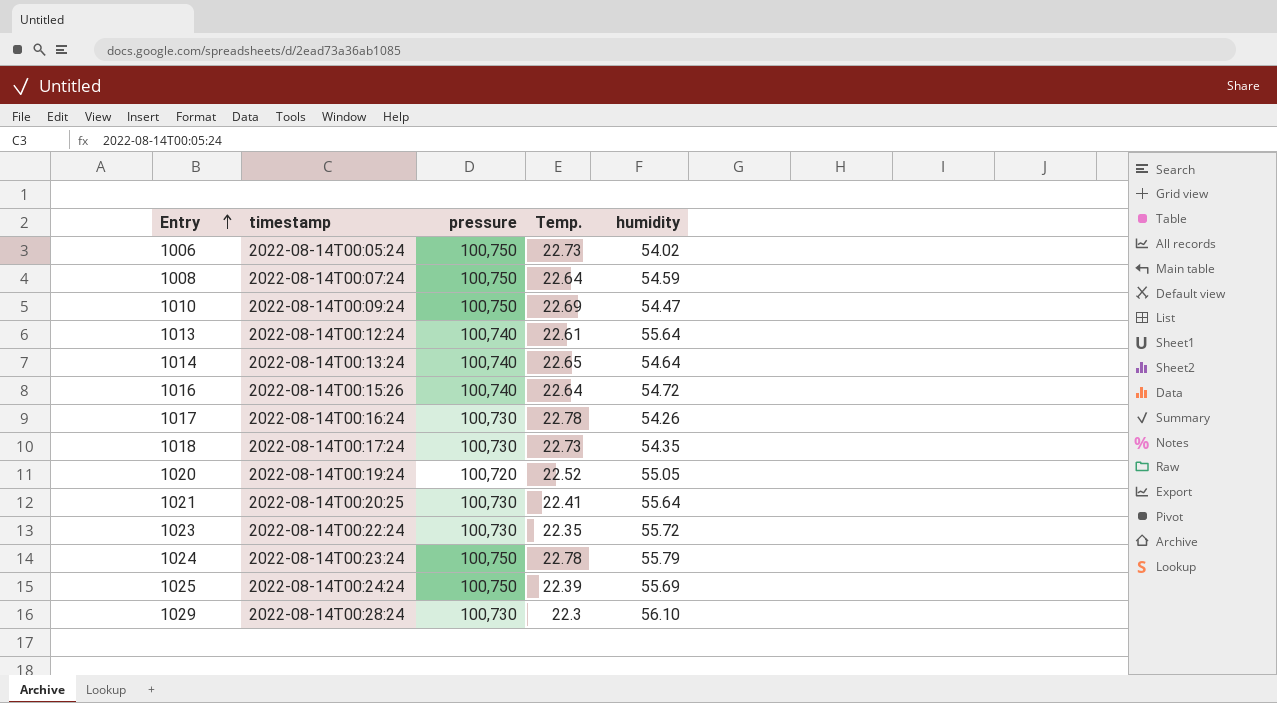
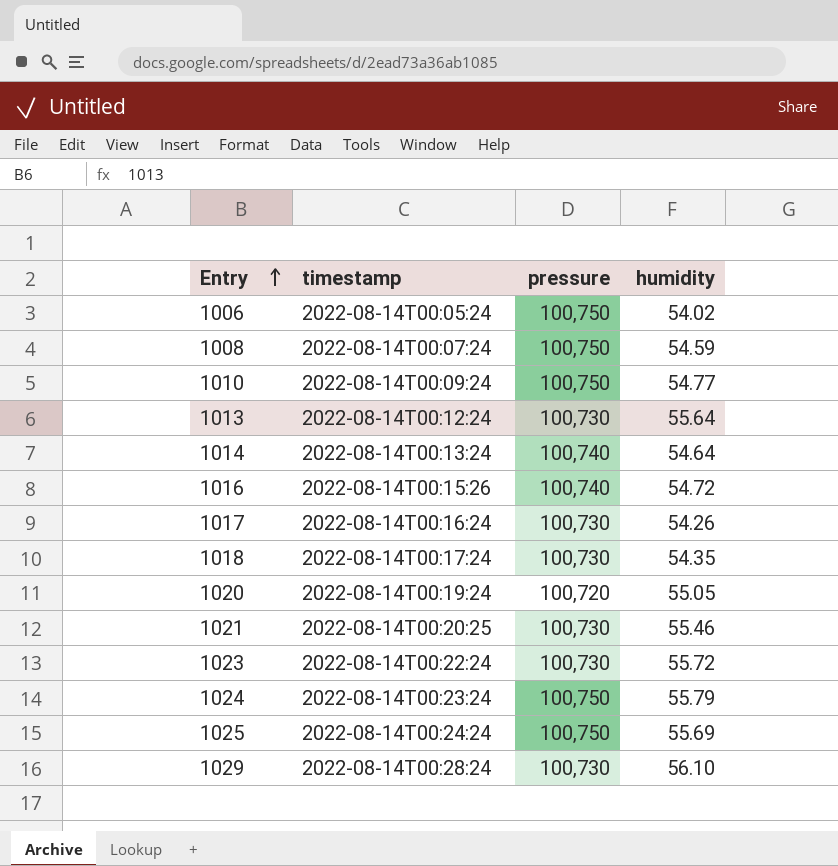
column Temp. | position: 4 -> none
1010 | humidity: 54.47 -> 54.77
1013 | pressure: 100,740 -> 100,730
1021 | humidity: 55.64 -> 55.46

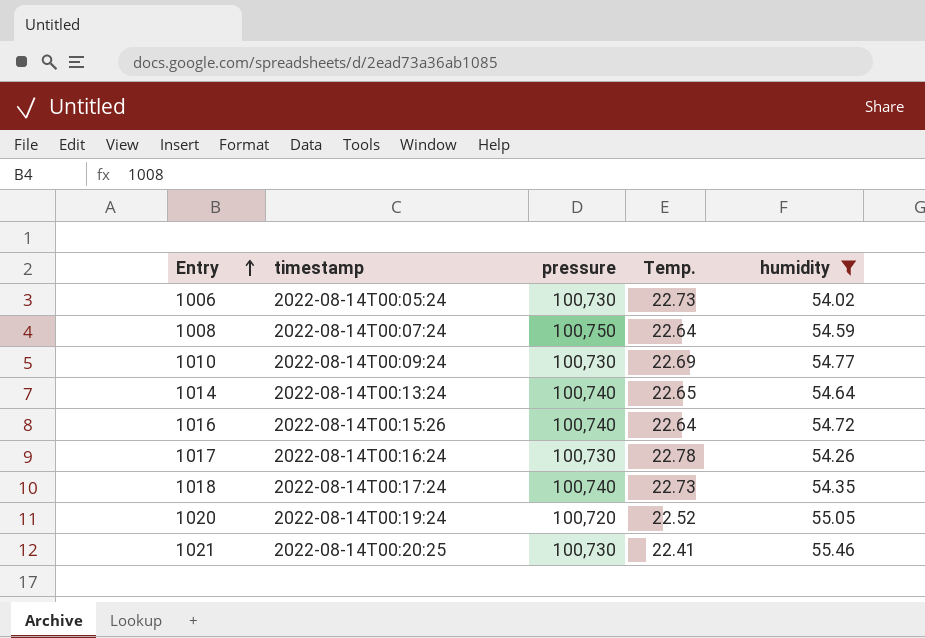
filter: none -> humidity <= 55.46
column Temp. | position: none -> 4
1006 | pressure: 100,750 -> 100,730
1010 | pressure: 100,750 -> 100,730
1018 | pressure: 100,730 -> 100,740

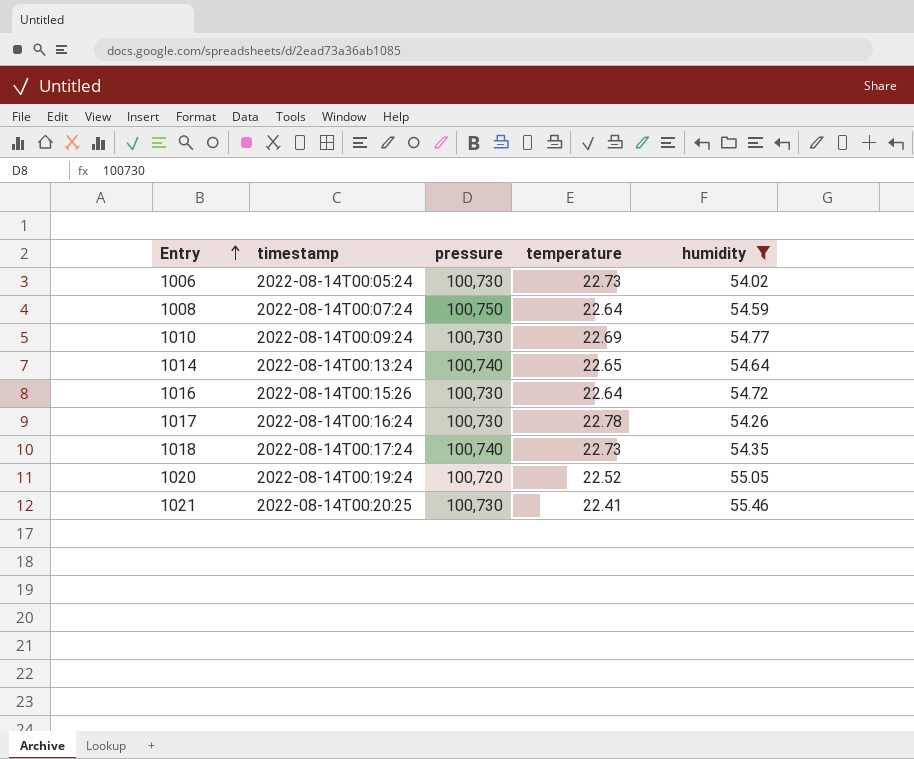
column name: Temp. -> temperature
1016 | pressure: 100,740 -> 100,730

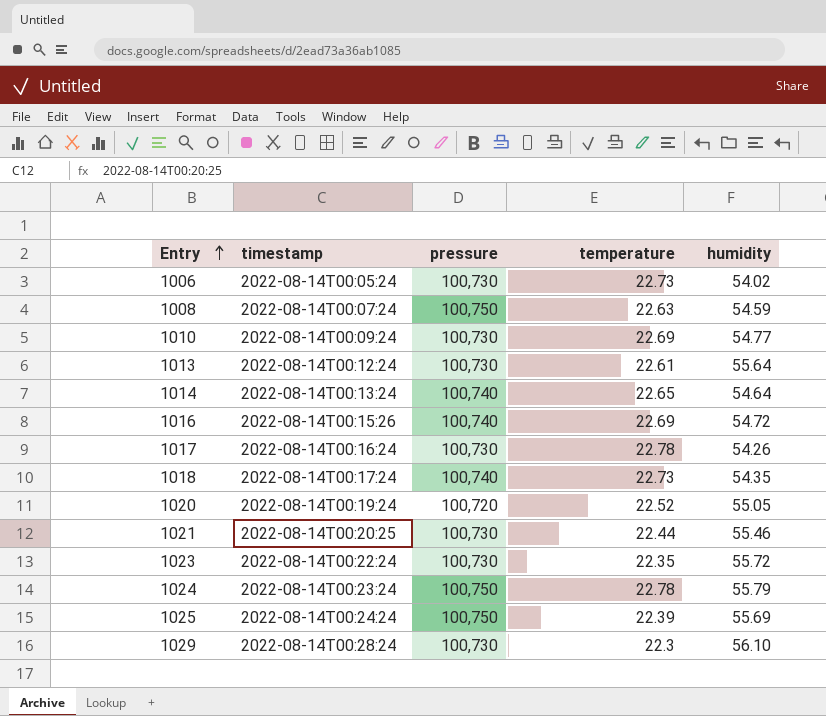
filter: humidity <= 55.46 -> none
1008 | temperature: 22.64 -> 22.63
1016 | pressure: 100,730 -> 100,740
1016 | temperature: 22.64 -> 22.69
1021 | temperature: 22.41 -> 22.44

